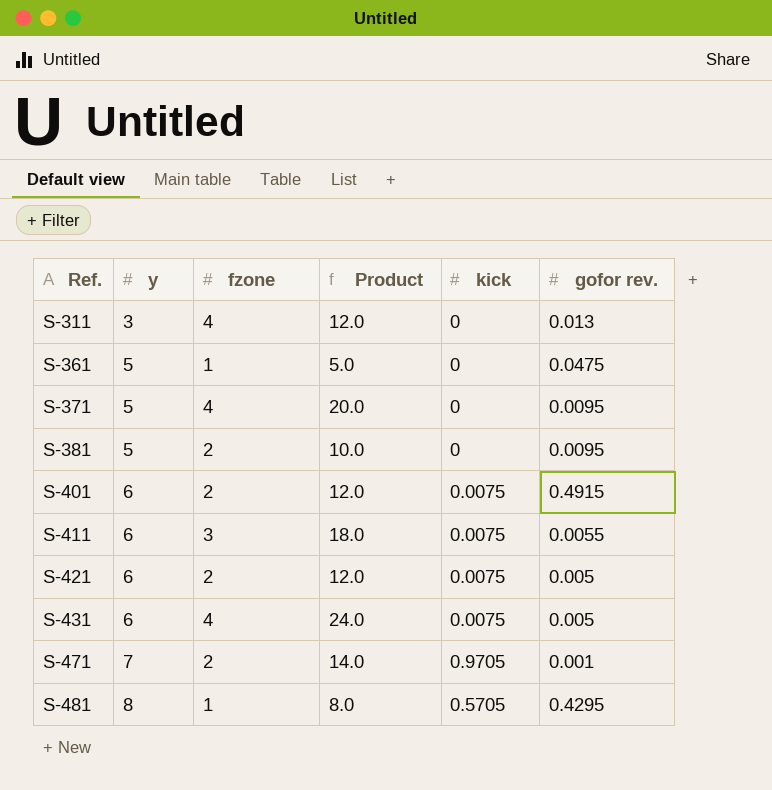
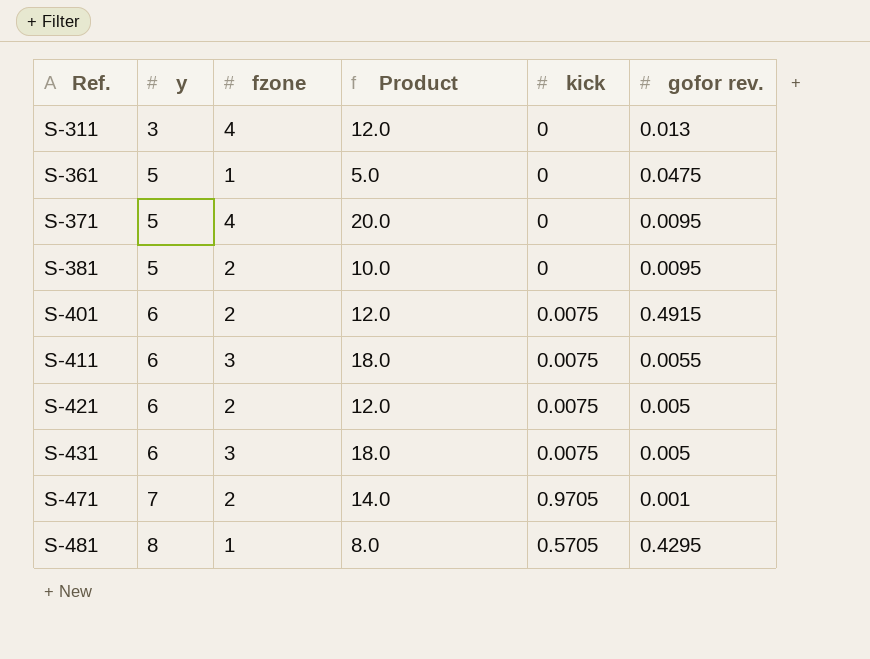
S-431 | fzone: 4 -> 3
S-431 | Product: 24.0 -> 18.0

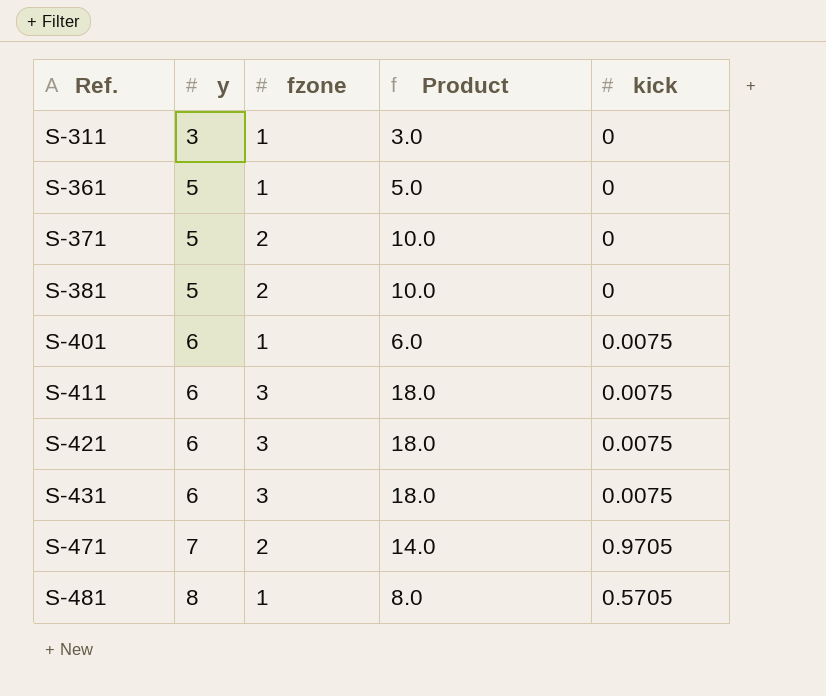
column gofor rev. | position: 6 -> none
S-311 | fzone: 4 -> 1
S-311 | Product: 12.0 -> 3.0
S-371 | fzone: 4 -> 2
S-371 | Product: 20.0 -> 10.0
S-401 | fzone: 2 -> 1
S-401 | Product: 12.0 -> 6.0
S-421 | fzone: 2 -> 3
S-421 | Product: 12.0 -> 18.0

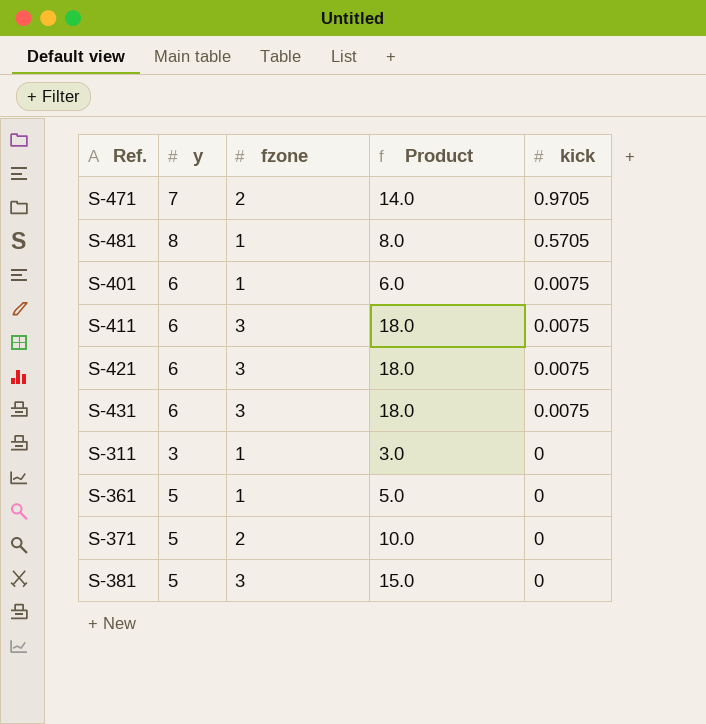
row order: Ref. ascending -> kick descending
S-381 | fzone: 2 -> 3
S-381 | Product: 10.0 -> 15.0

